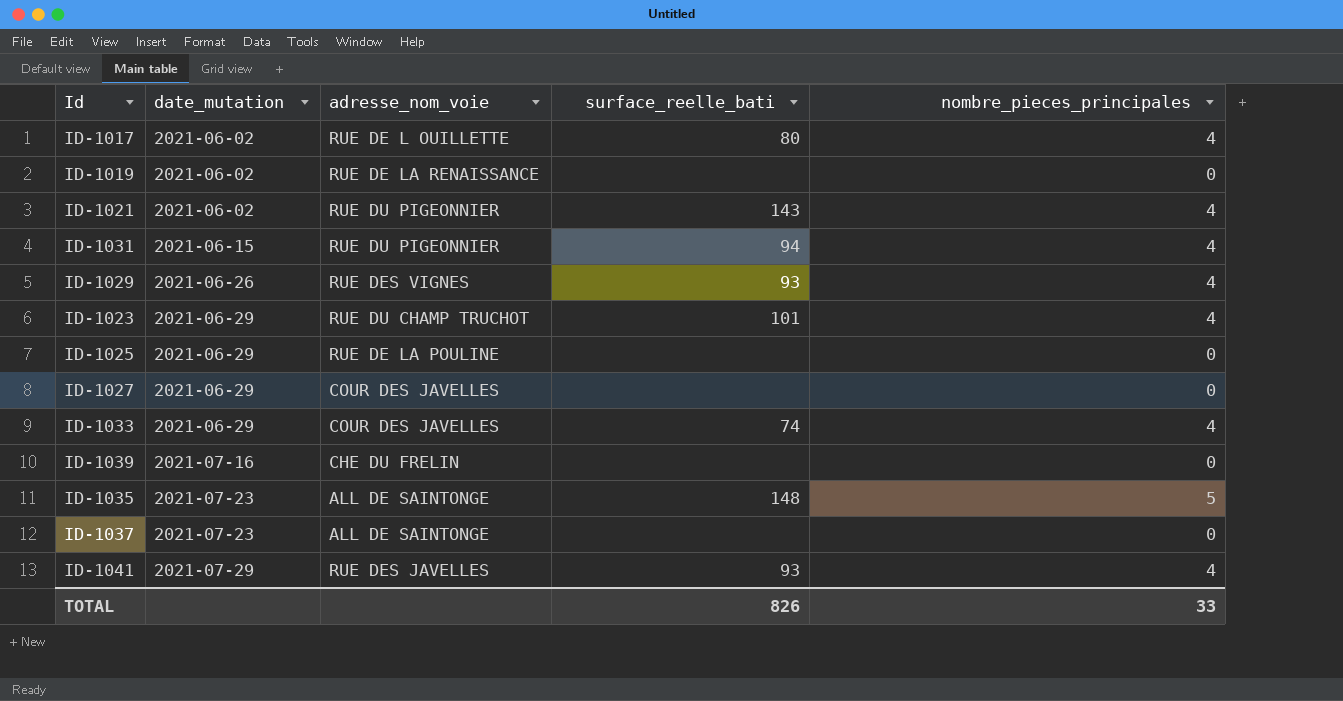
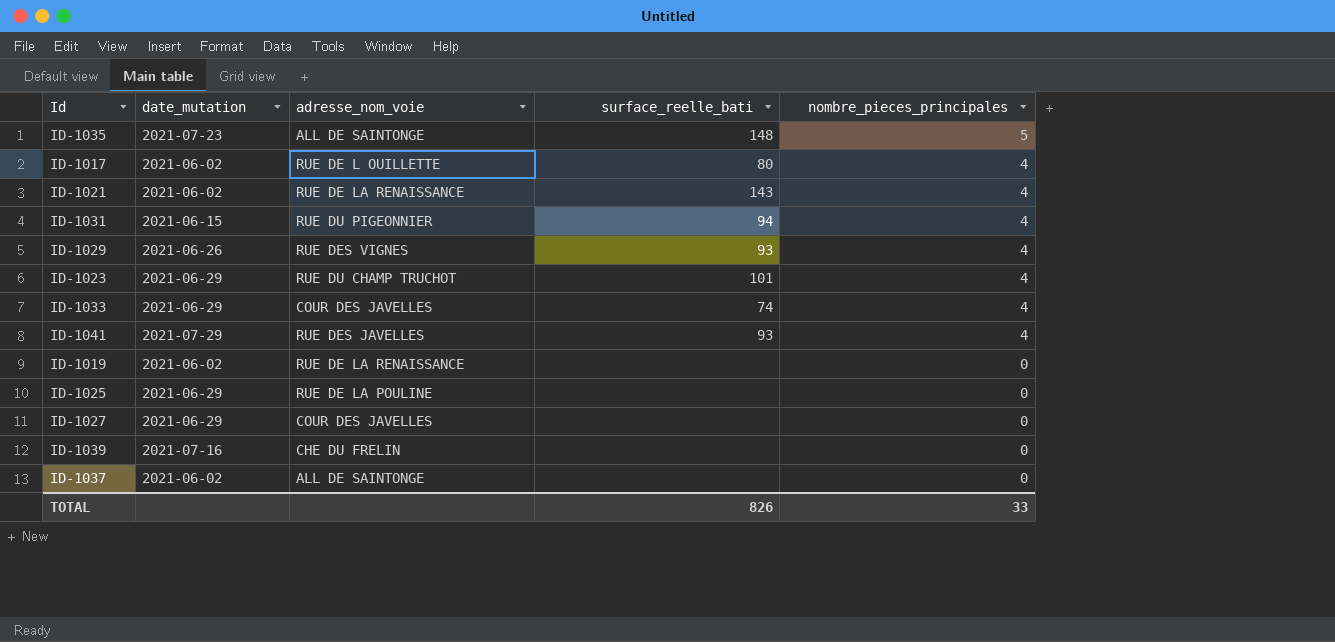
row order: date_mutation ascending -> nombre_pieces_principales descending
ID-1021 | adresse_nom_voie: RUE DU PIGEONNIER -> RUE DE LA RENAISSANCE
ID-1037 | date_mutation: 2021-07-23 -> 2021-06-02

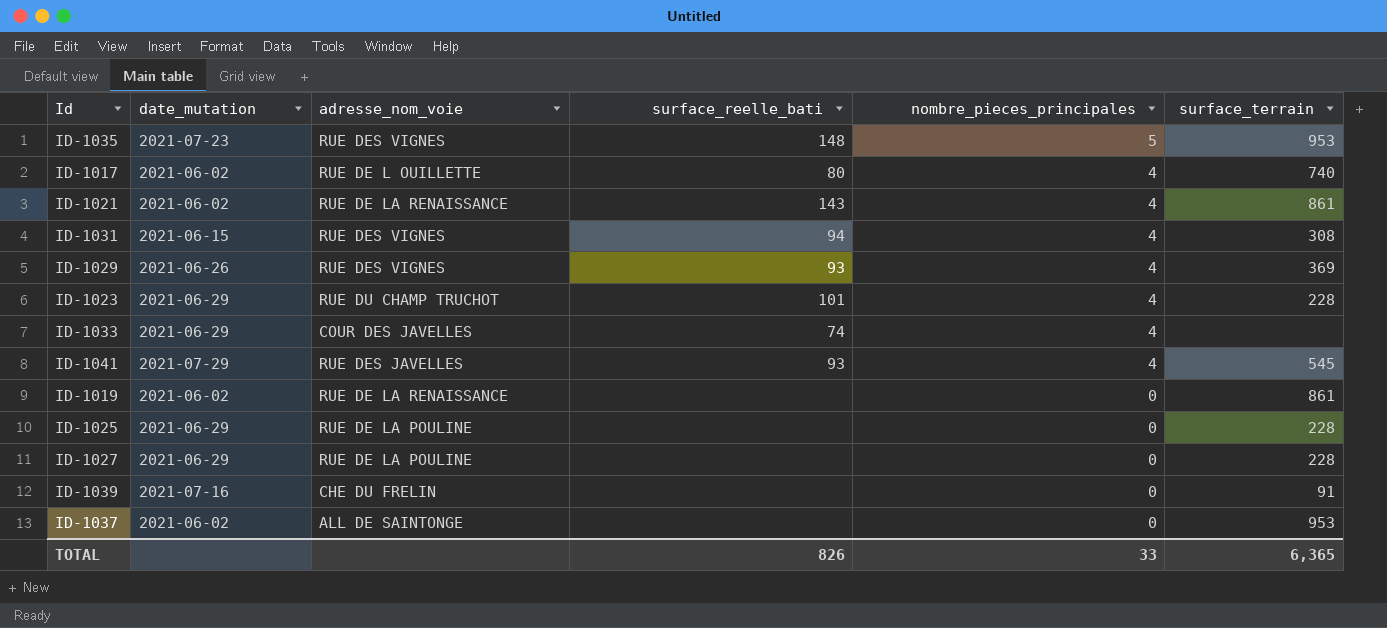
column surface_terrain | position: none -> 6
ID-1035 | adresse_nom_voie: ALL DE SAINTONGE -> RUE DES VIGNES
ID-1031 | adresse_nom_voie: RUE DU PIGEONNIER -> RUE DES VIGNES
ID-1027 | adresse_nom_voie: COUR DES JAVELLES -> RUE DE LA POULINE

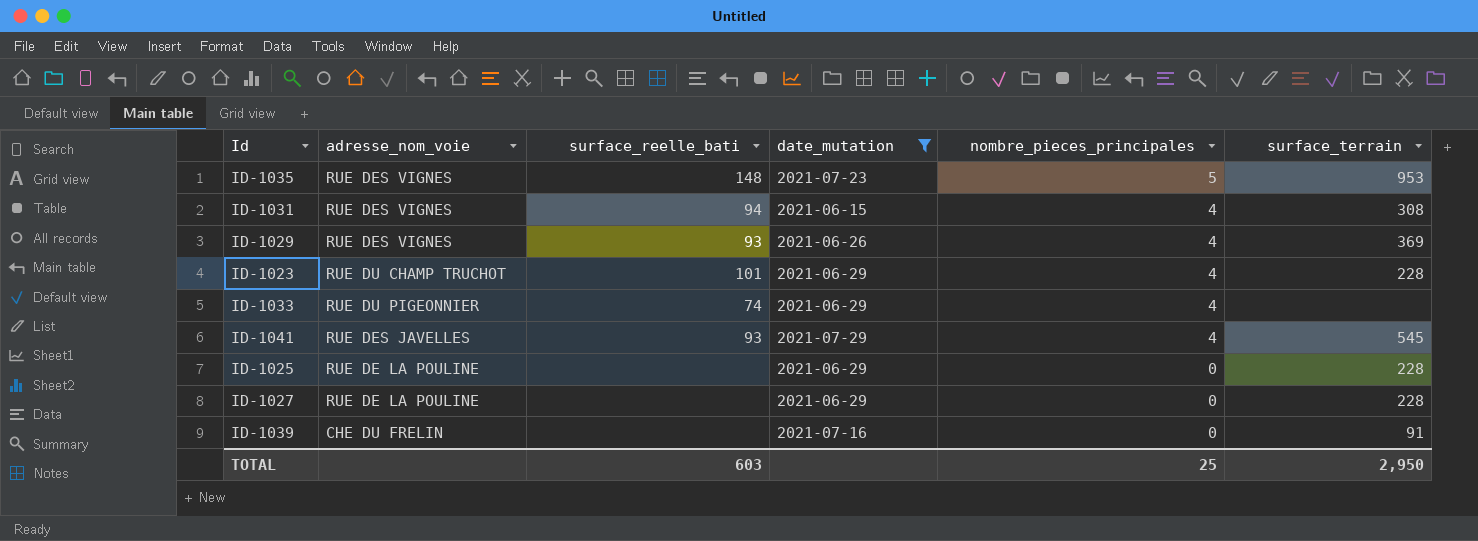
filter: none -> date_mutation != 2021-06-02
column date_mutation | position: 2 -> 4
ID-1033 | adresse_nom_voie: COUR DES JAVELLES -> RUE DU PIGEONNIER
TOTAL | surface_reelle_bati: 826 -> 603
TOTAL | nombre_pieces_principales: 33 -> 25
TOTAL | surface_terrain: 6,365 -> 2,950

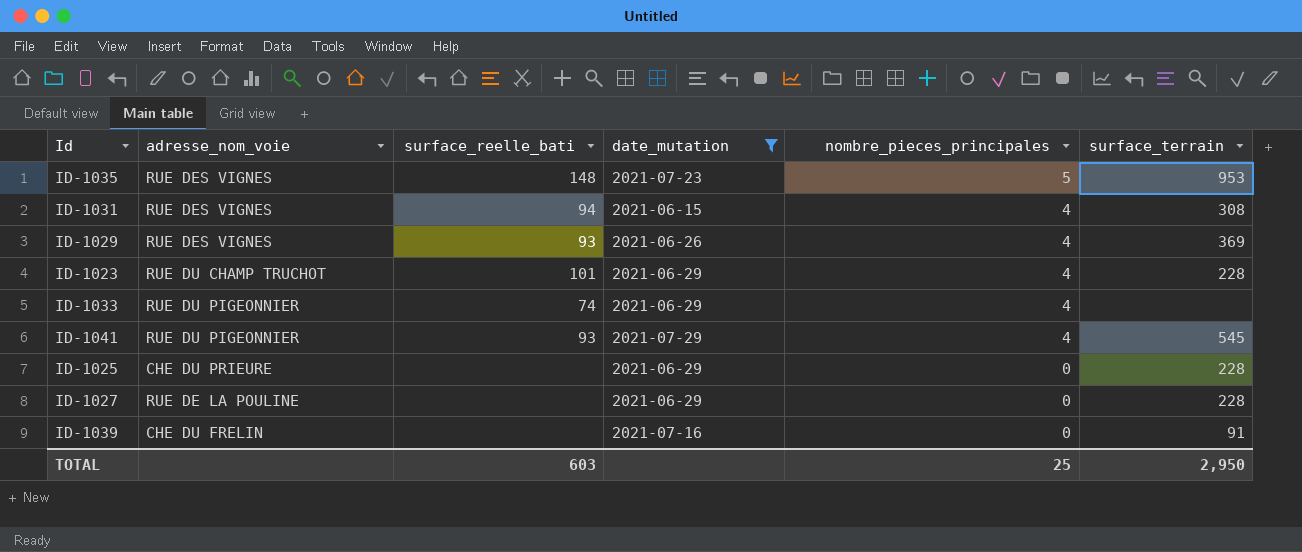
ID-1041 | adresse_nom_voie: RUE DES JAVELLES -> RUE DU PIGEONNIER
ID-1025 | adresse_nom_voie: RUE DE LA POULINE -> CHE DU PRIEURE

